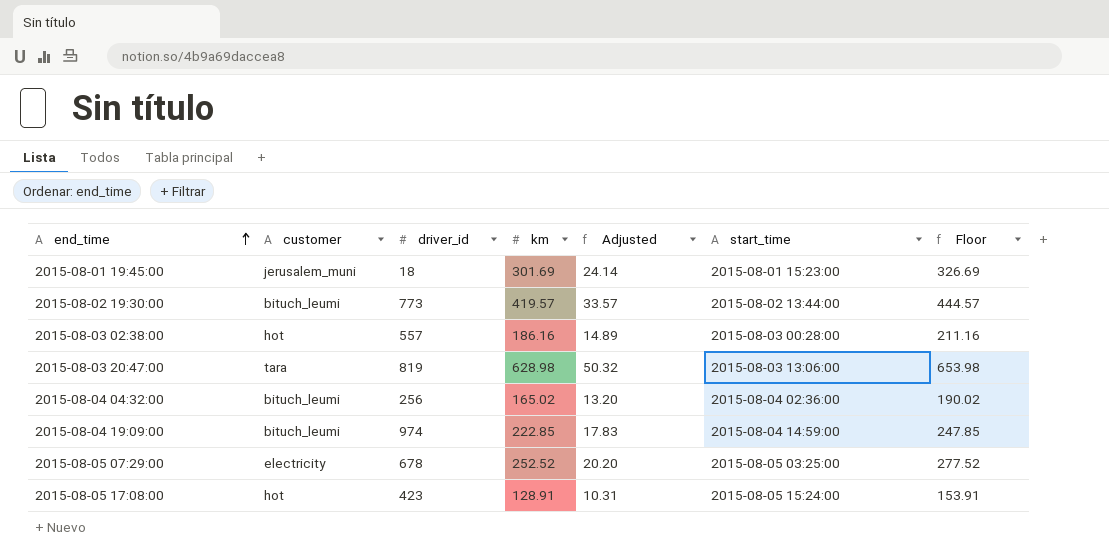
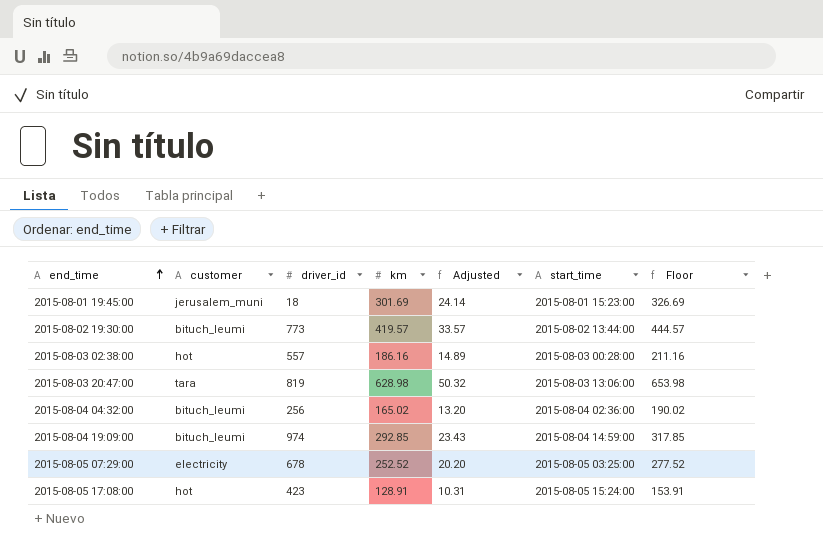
2015-08-04 19:09:00 | km: 222.85 -> 292.85
2015-08-04 19:09:00 | Adjusted: 17.83 -> 23.43
2015-08-04 19:09:00 | Floor: 247.85 -> 317.85

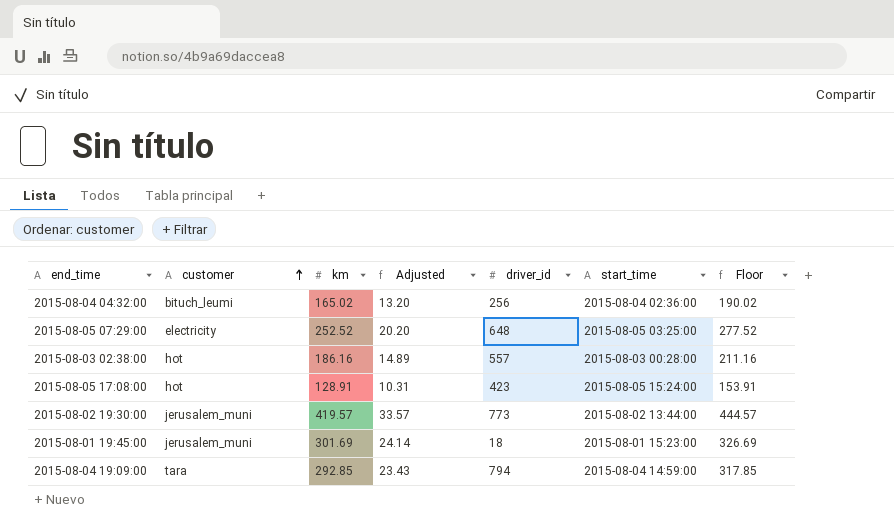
row order: end_time ascending -> customer ascending
column driver_id | position: 3 -> 5
row 2015-08-03 20:47:00: tara | 819 | 628.98 | 50.32 | 2015-08-03 13:06:00 | 653.98 -> none
2015-08-05 07:29:00 | driver_id: 678 -> 648
2015-08-02 19:30:00 | customer: bituch_leumi -> jerusalem_muni
2015-08-04 19:09:00 | customer: bituch_leumi -> tara
2015-08-04 19:09:00 | driver_id: 974 -> 794

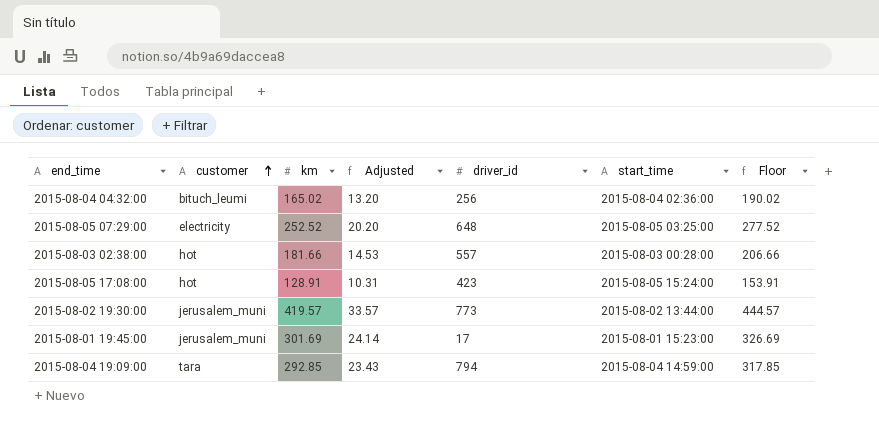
2015-08-03 02:38:00 | km: 186.16 -> 181.66
2015-08-03 02:38:00 | Adjusted: 14.89 -> 14.53
2015-08-03 02:38:00 | Floor: 211.16 -> 206.66
2015-08-01 19:45:00 | driver_id: 18 -> 17

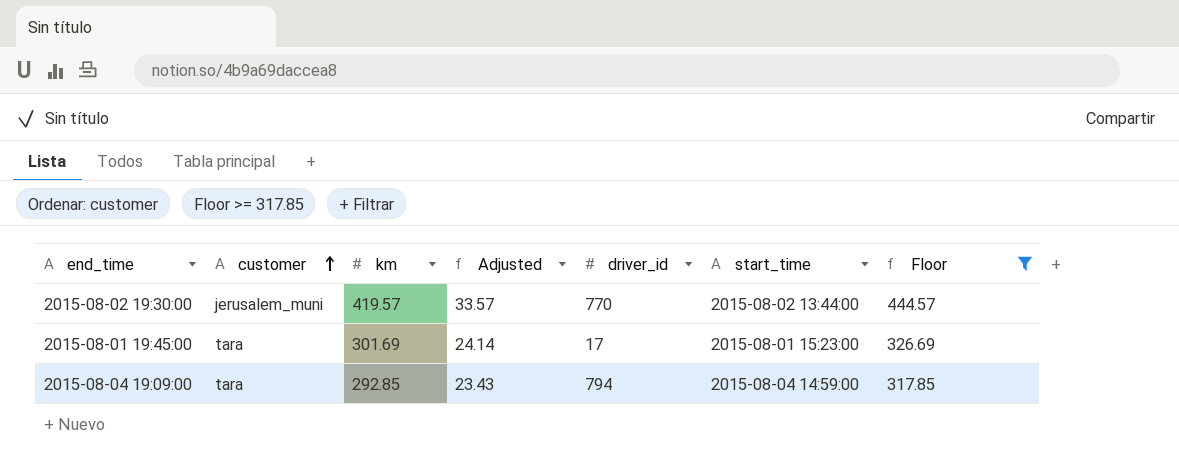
filter: none -> Floor >= 317.85
2015-08-02 19:30:00 | driver_id: 773 -> 770
2015-08-01 19:45:00 | customer: jerusalem_muni -> tara

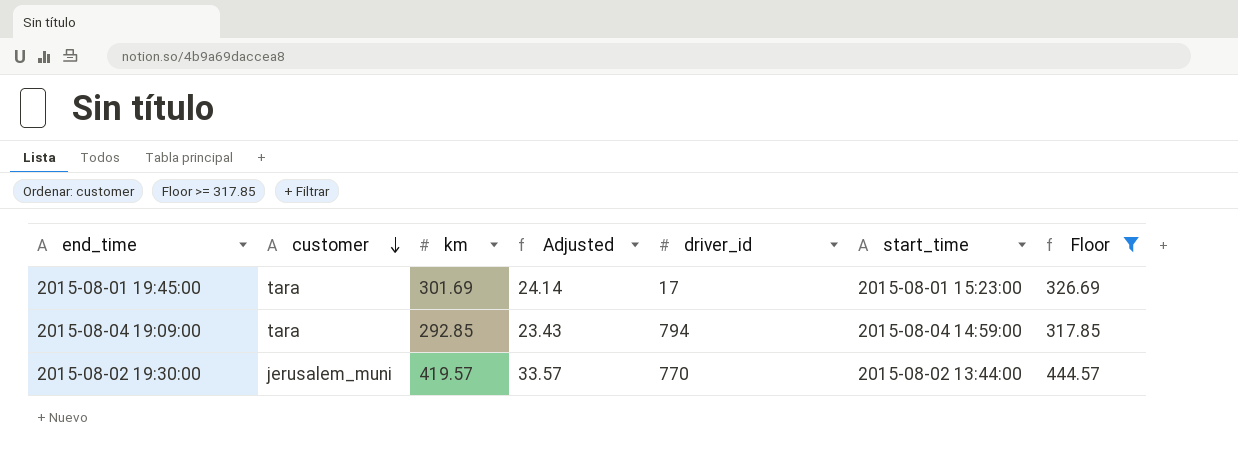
row order: customer ascending -> customer descending

